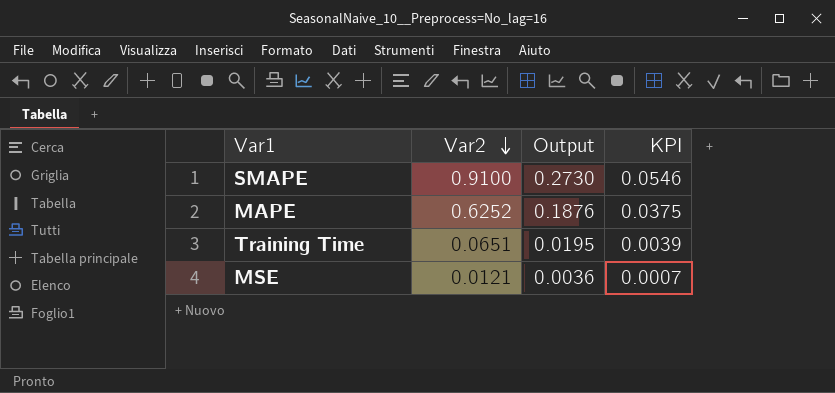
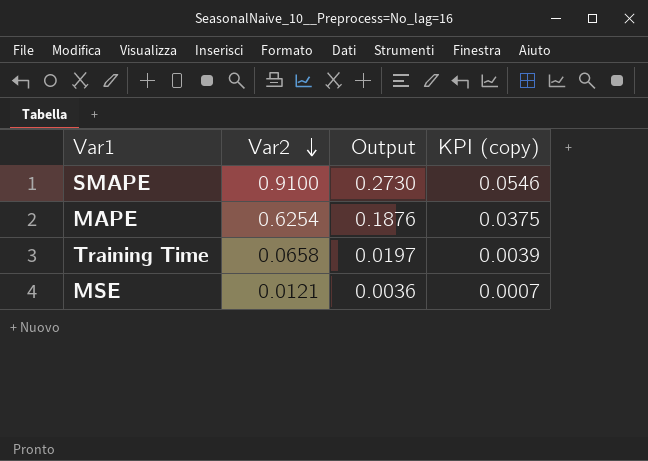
column name: KPI -> KPI (copy)
MAPE | Var2: 0.6252 -> 0.6254
Training Time | Var2: 0.0651 -> 0.0658
Training Time | Output: 0.0195 -> 0.0197

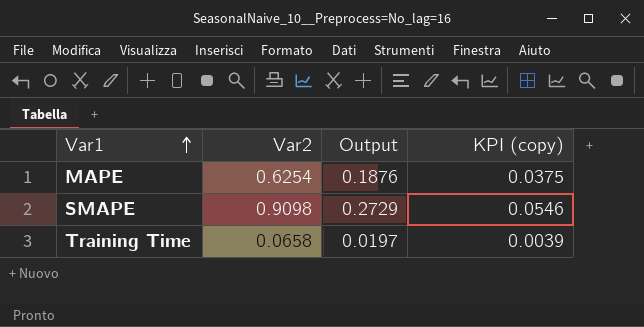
row order: Var2 descending -> Var1 ascending
row MSE: 0.0121 | 0.0036 | 0.0007 -> none
SMAPE | Var2: 0.9100 -> 0.9098
SMAPE | Output: 0.2730 -> 0.2729

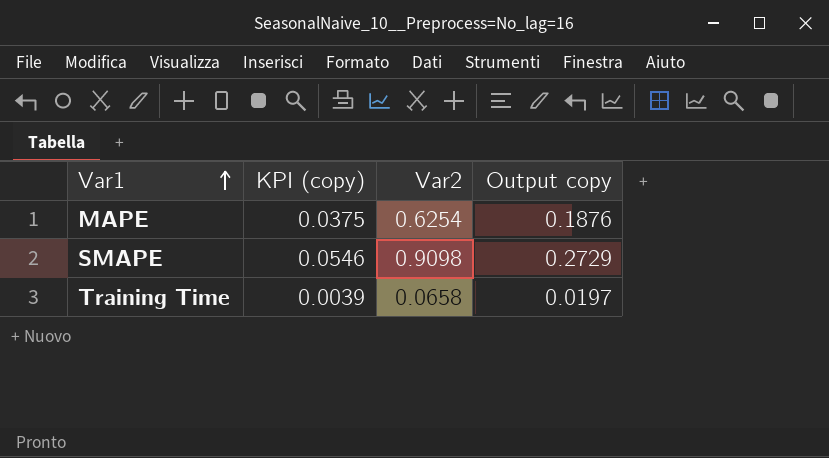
column KPI (copy) | position: 4 -> 2
column name: Output -> Output copy

